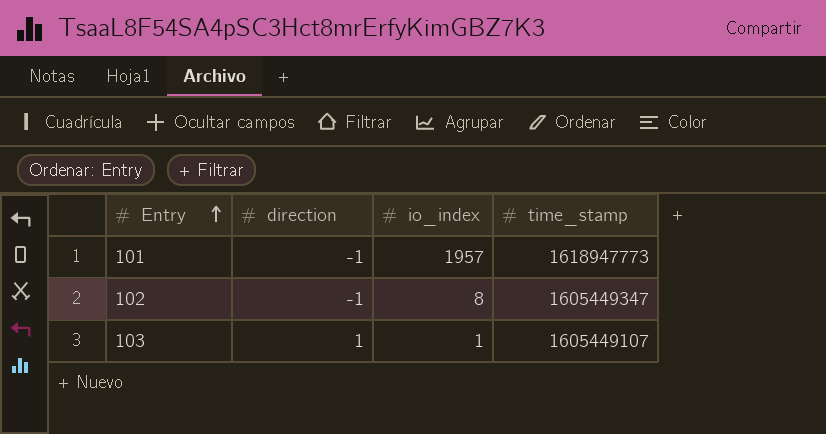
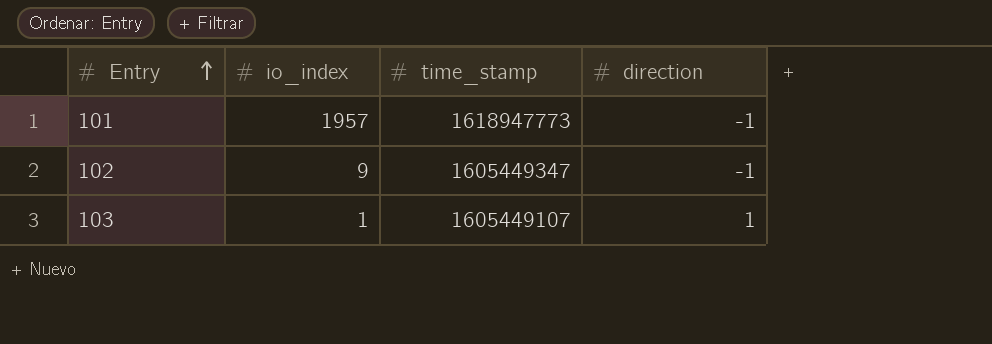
column direction | position: 2 -> 4
102 | io_index: 8 -> 9

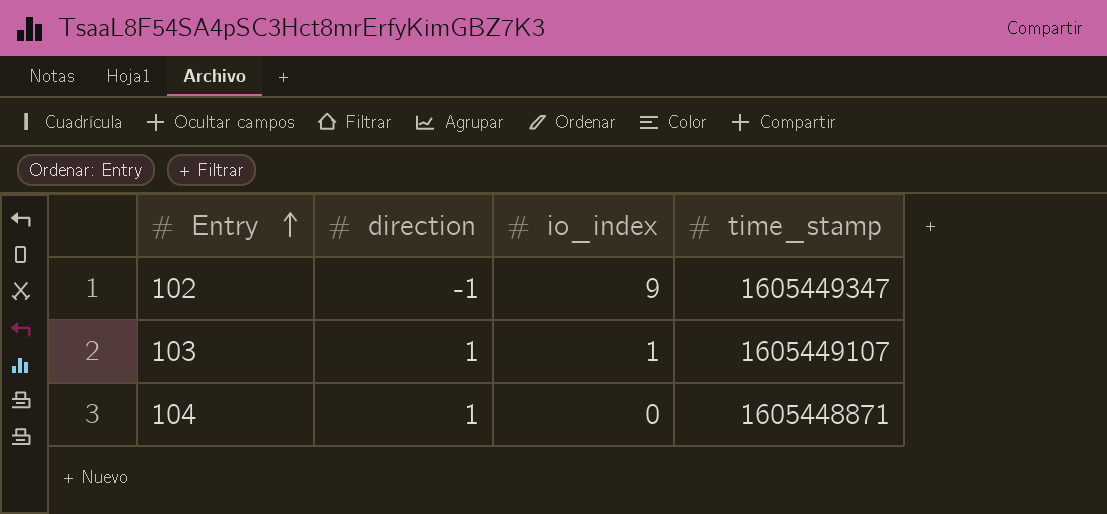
column direction | position: 4 -> 2
row 101: 1957 | 1618947773 | -1 -> none
row 104: none -> 1 | 0 | 1605448871

